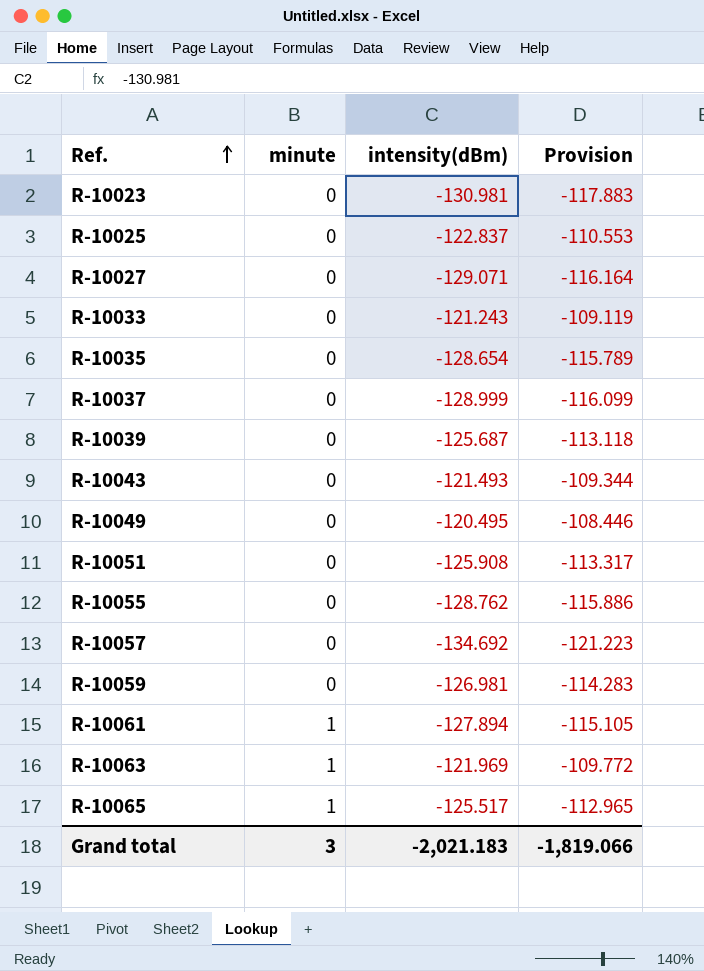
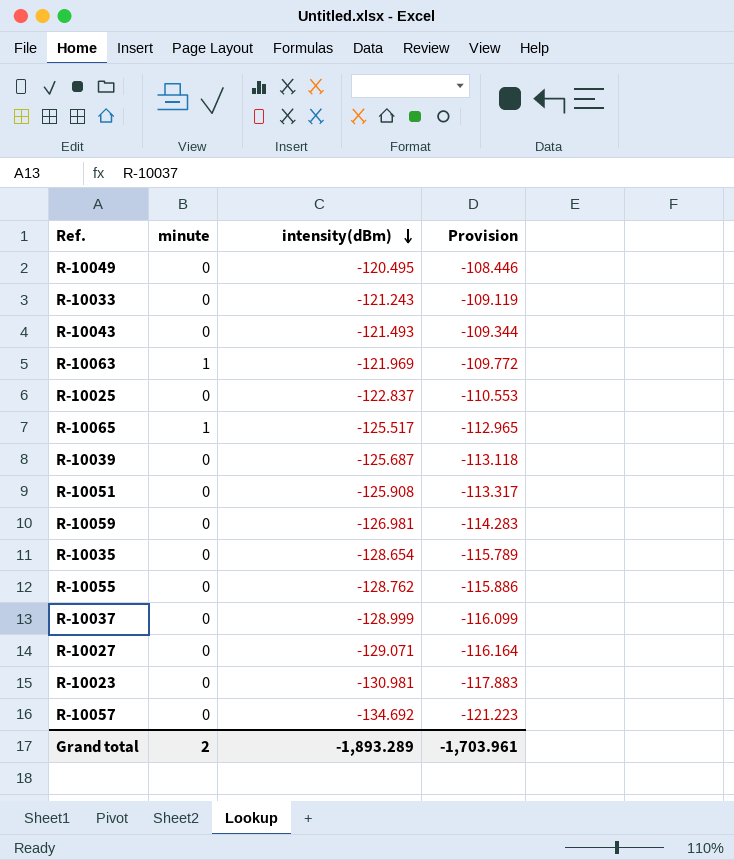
row order: Ref. ascending -> intensity(dBm) descending
row R-10061: 1 | -127.894 | -115.105 -> none
Grand total | minute: 3 -> 2
Grand total | intensity(dBm): -2,021.183 -> -1,893.289
Grand total | Provision: -1,819.066 -> -1,703.961

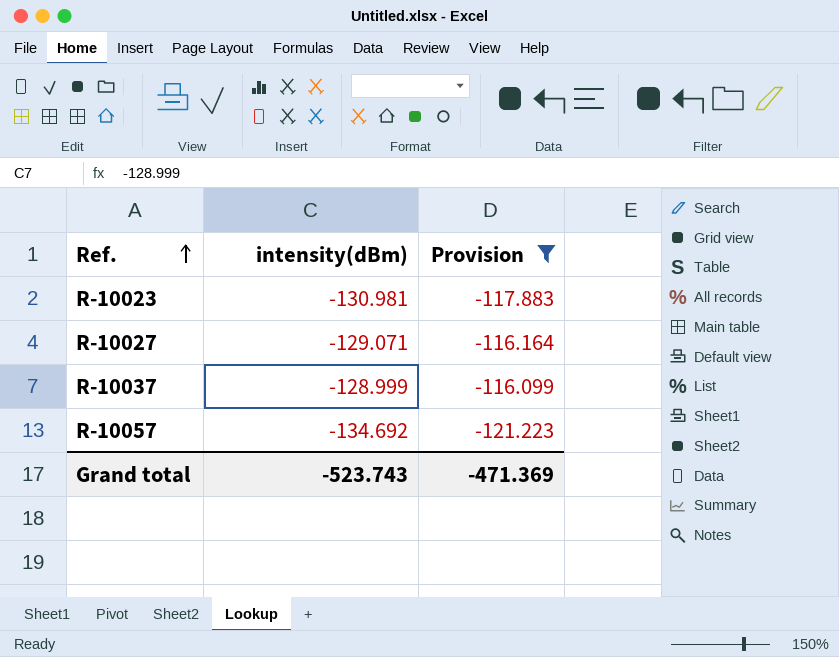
filter: none -> Provision <= -116.099
row order: intensity(dBm) descending -> Ref. ascending
column minute | position: 2 -> none
Grand total | intensity(dBm): -1,893.289 -> -523.743
Grand total | Provision: -1,703.961 -> -471.369

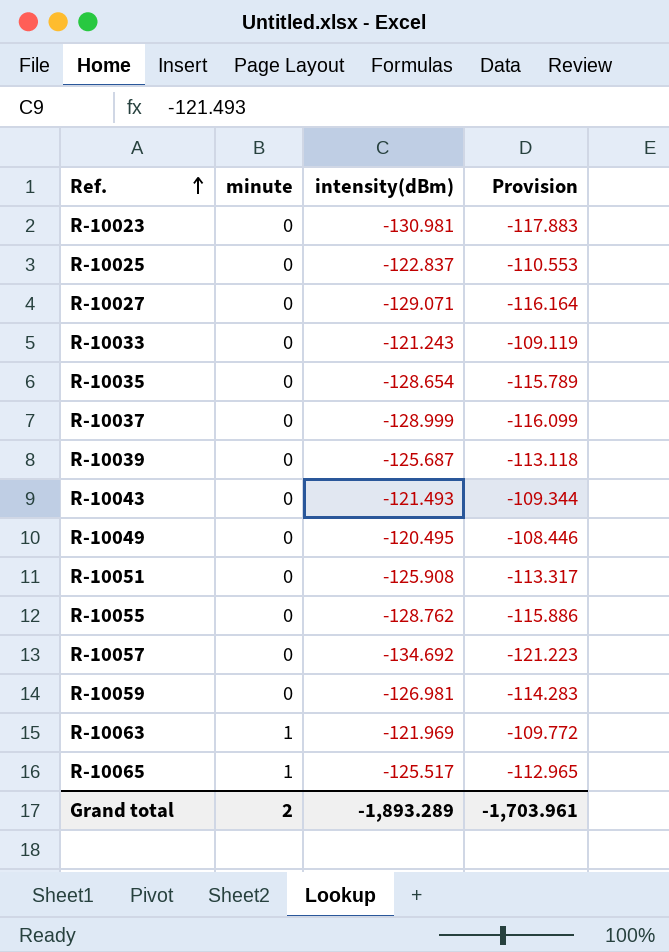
filter: Provision <= -116.099 -> none
column minute | position: none -> 2
Grand total | intensity(dBm): -523.743 -> -1,893.289
Grand total | Provision: -471.369 -> -1,703.961

